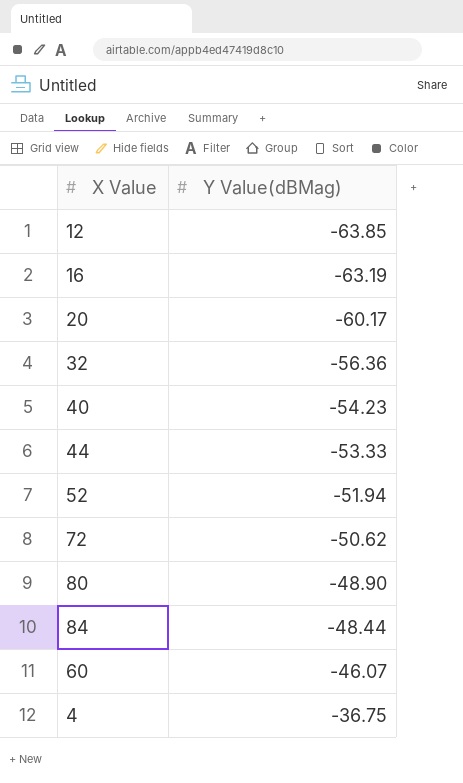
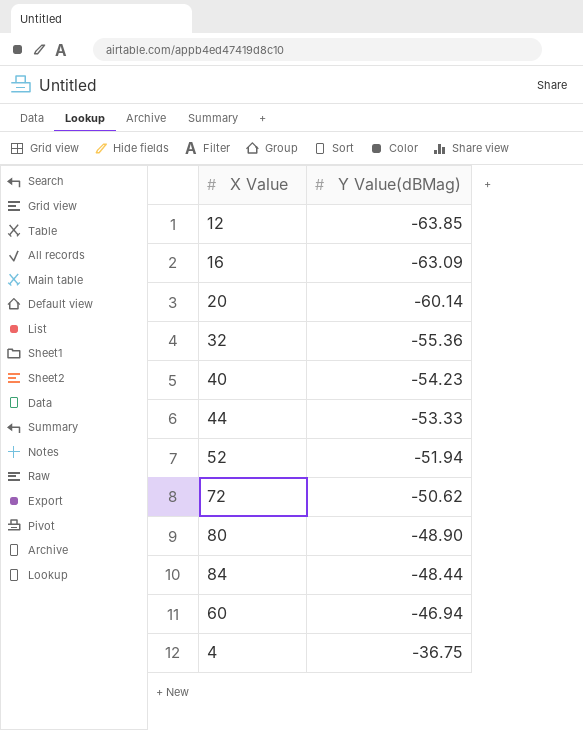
16 | Y Value(dBMag): -63.19 -> -63.09
20 | Y Value(dBMag): -60.17 -> -60.14
32 | Y Value(dBMag): -56.36 -> -55.36
60 | Y Value(dBMag): -46.07 -> -46.94

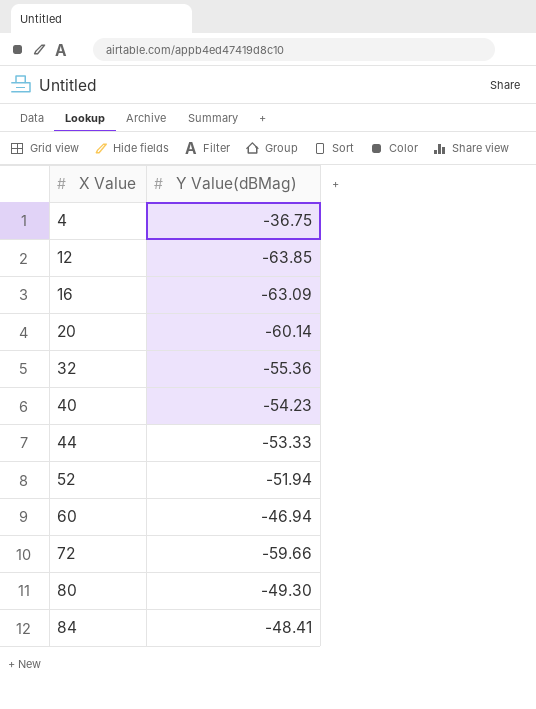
row order: Y Value(dBMag) ascending -> X Value ascending
72 | Y Value(dBMag): -50.62 -> -59.66
80 | Y Value(dBMag): -48.90 -> -49.30
84 | Y Value(dBMag): -48.44 -> -48.41

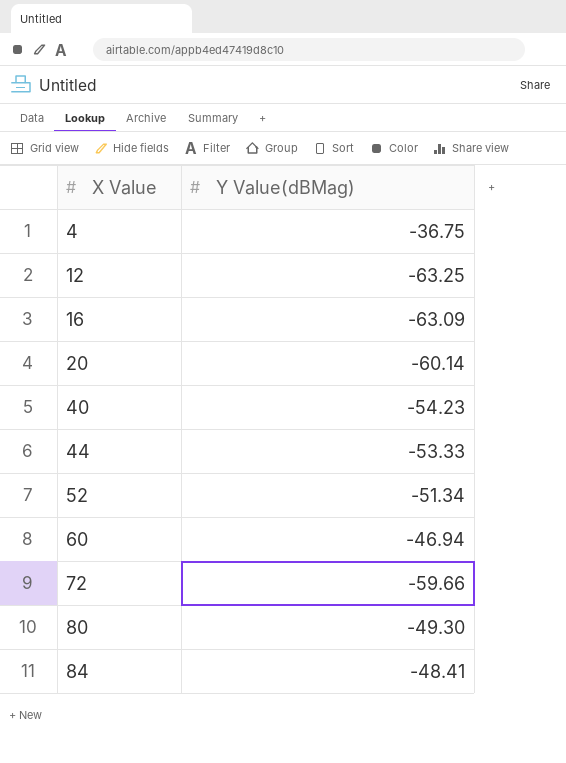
row 32: -55.36 -> none
12 | Y Value(dBMag): -63.85 -> -63.25
52 | Y Value(dBMag): -51.94 -> -51.34

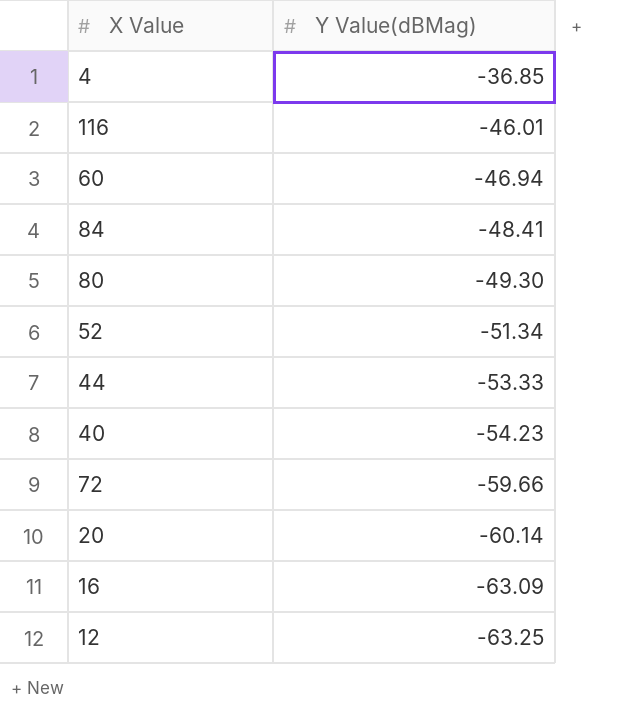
row order: X Value ascending -> Y Value(dBMag) descending
4 | Y Value(dBMag): -36.75 -> -36.85
row 116: none -> -46.01

